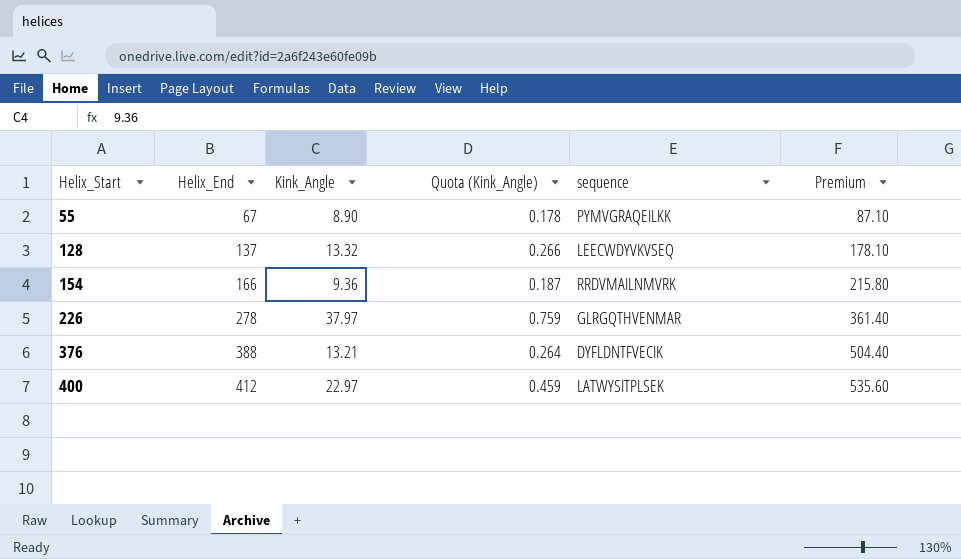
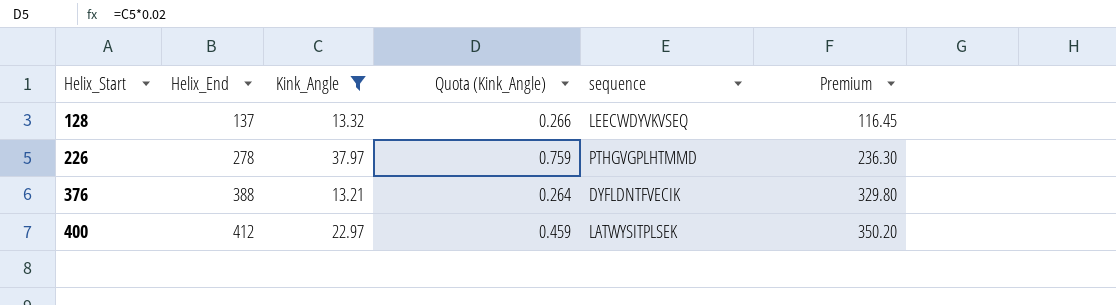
filter: none -> Kink_Angle >= 13.21
column Premium | formula: [Helix_End] * 1.3 -> [Helix_End] * 0.85
226 | sequence: GLRGQTHVENMAR -> PTHGVGPLHTMMD

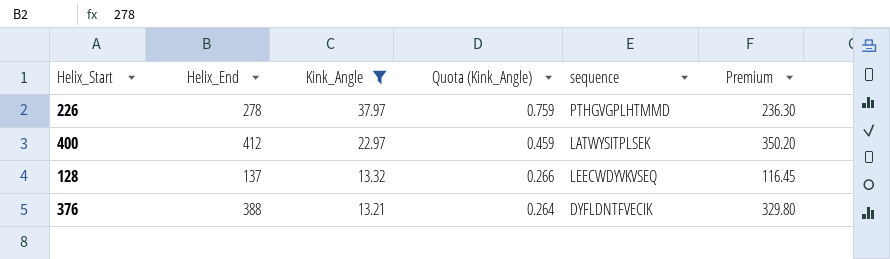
row order: Helix_Start ascending -> Kink_Angle descending

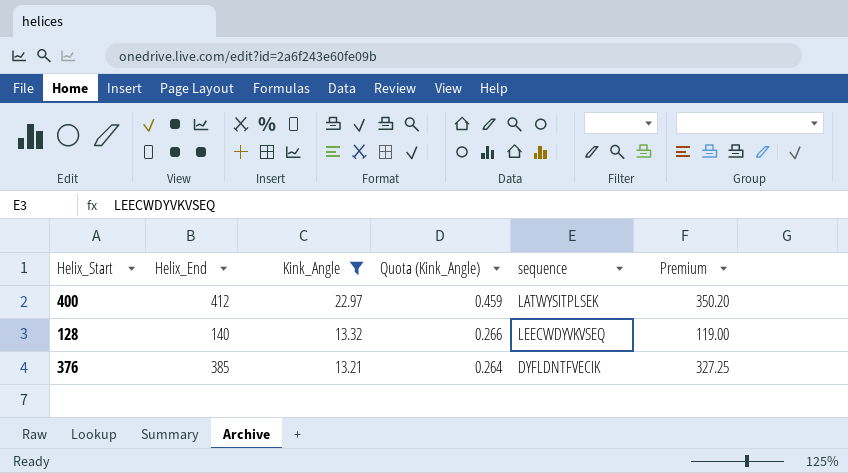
row 226: 278 | 37.97 | 0.759 | PTHGVGPLHTMMD | 236.30 -> none
128 | Helix_End: 137 -> 140
128 | Premium: 116.45 -> 119.00
376 | Helix_End: 388 -> 385
376 | Premium: 329.80 -> 327.25

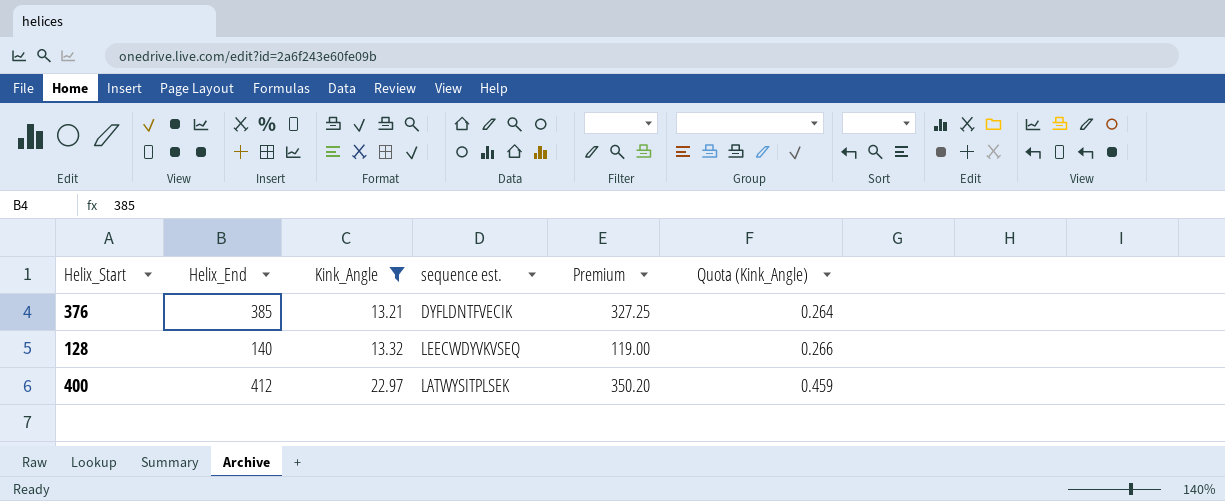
row order: Kink_Angle descending -> Kink_Angle ascending
column name: sequence -> sequence est.
column Quota (Kink_Angle) | position: 4 -> 6

